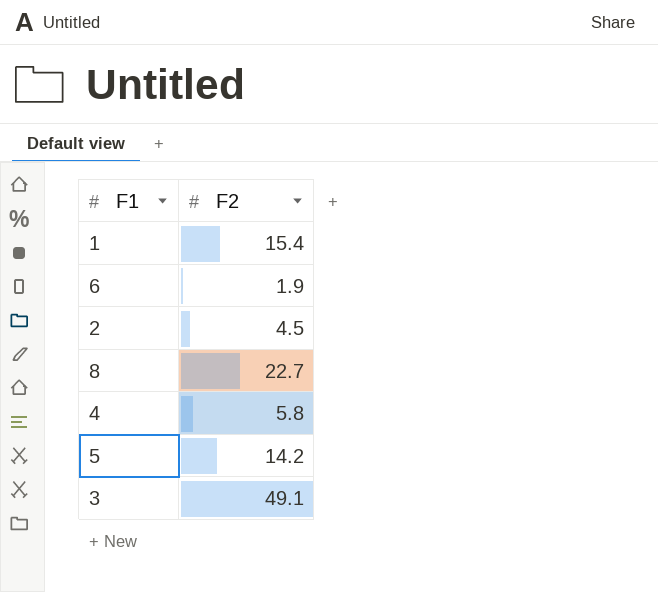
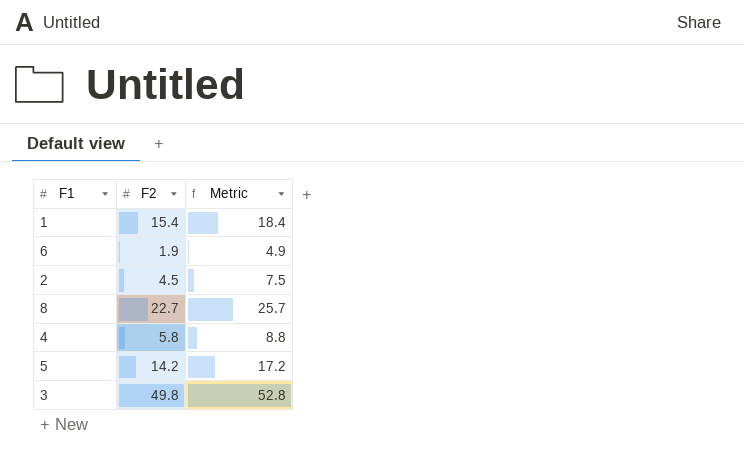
column Metric | formula: none -> [F2] + 3
3 | F2: 49.1 -> 49.8

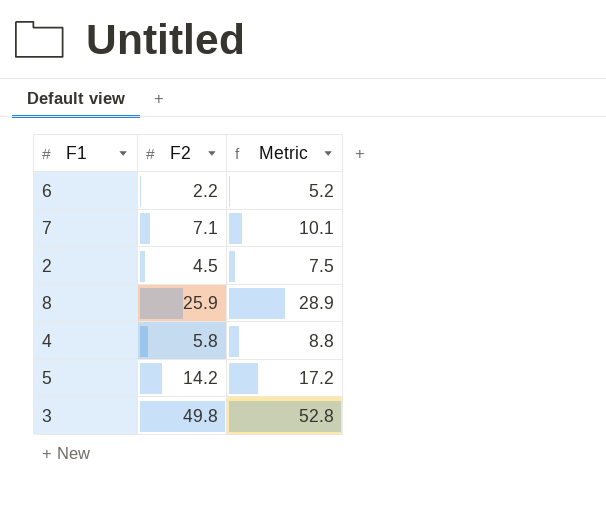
row 1: 15.4 | 18.4 -> none
6 | F2: 1.9 -> 2.2
6 | Metric: 4.9 -> 5.2
row 7: none -> 7.1 | 10.1
8 | F2: 22.7 -> 25.9
8 | Metric: 25.7 -> 28.9

